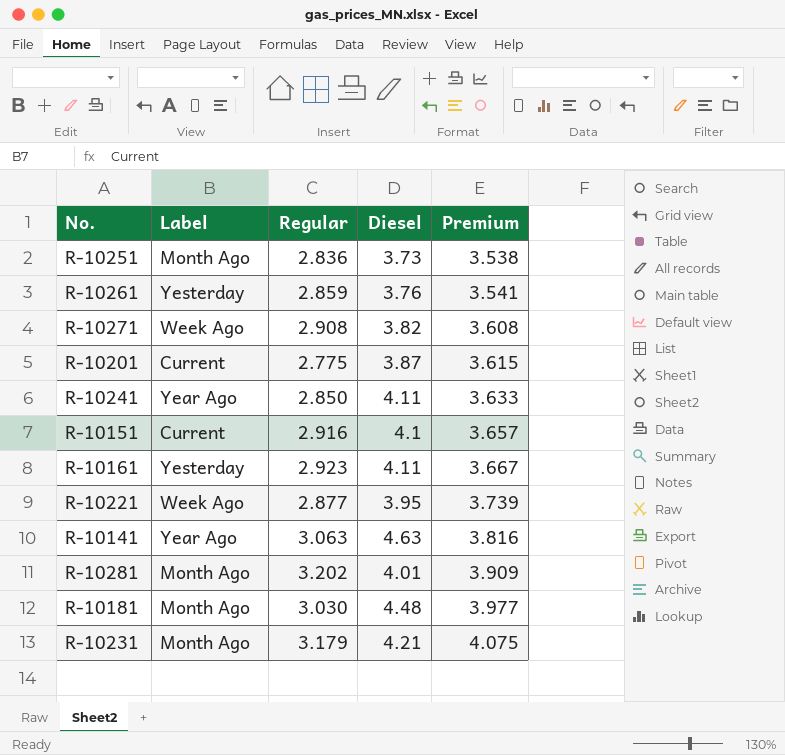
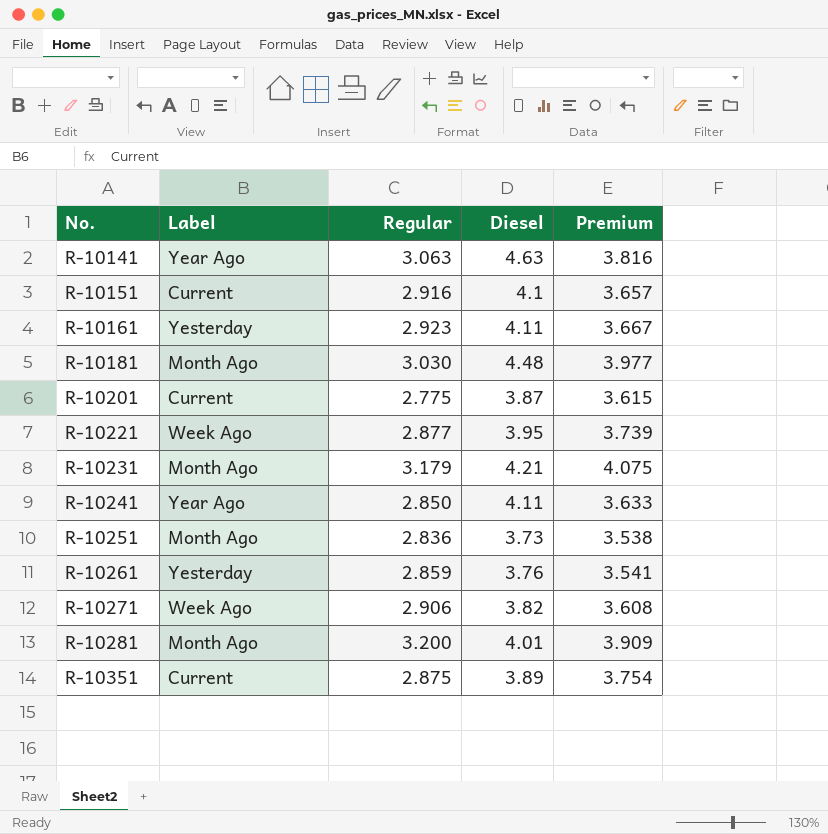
row order: Premium ascending -> No. ascending
R-10271 | Regular: 2.908 -> 2.906
R-10281 | Regular: 3.202 -> 3.200
row R-10351: none -> Current | 2.875 | 3.89 | 3.754

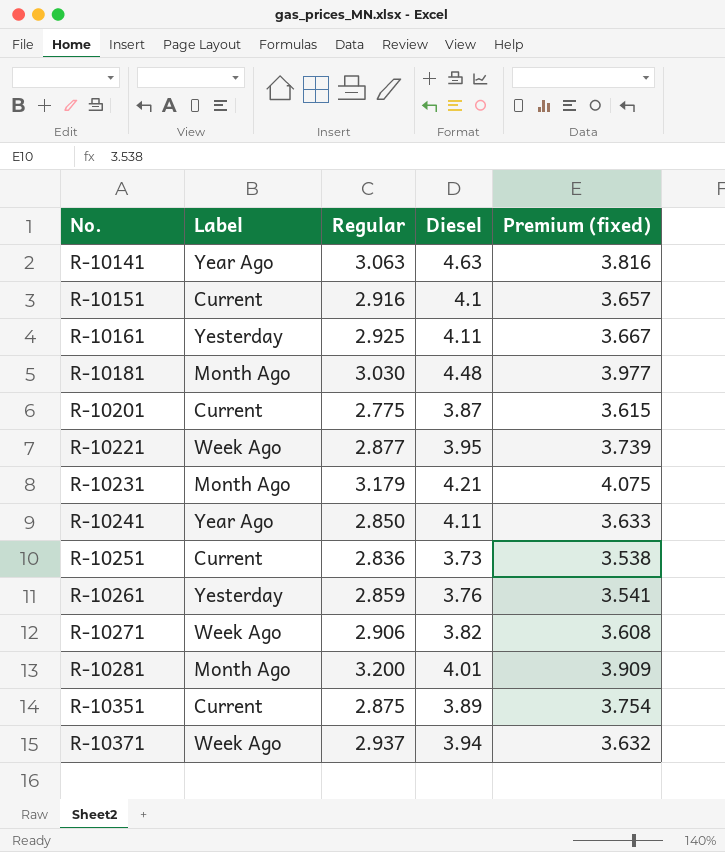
column name: Premium -> Premium (fixed)
R-10161 | Regular: 2.923 -> 2.925
R-10251 | Label: Month Ago -> Current
row R-10371: none -> Week Ago | 2.937 | 3.94 | 3.632

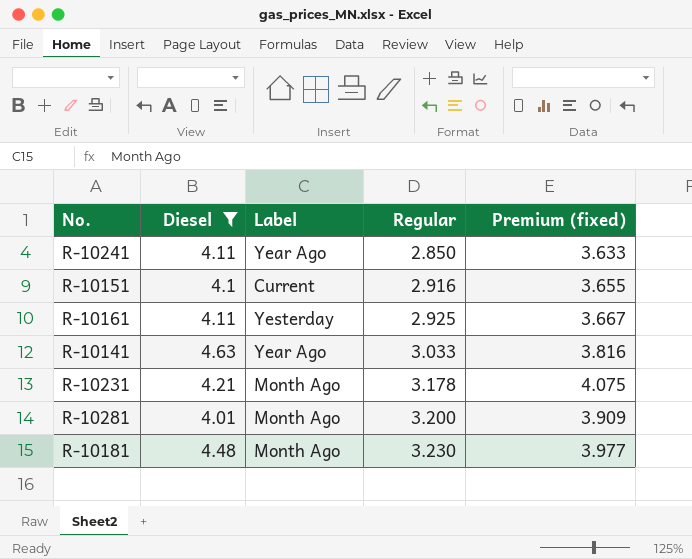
filter: none -> Diesel >= 4.01
row order: No. ascending -> Regular ascending
column Diesel | position: 4 -> 2
R-10151 | Premium (fixed): 3.657 -> 3.655
R-10141 | Regular: 3.063 -> 3.033
R-10231 | Regular: 3.179 -> 3.178
R-10181 | Regular: 3.030 -> 3.230

